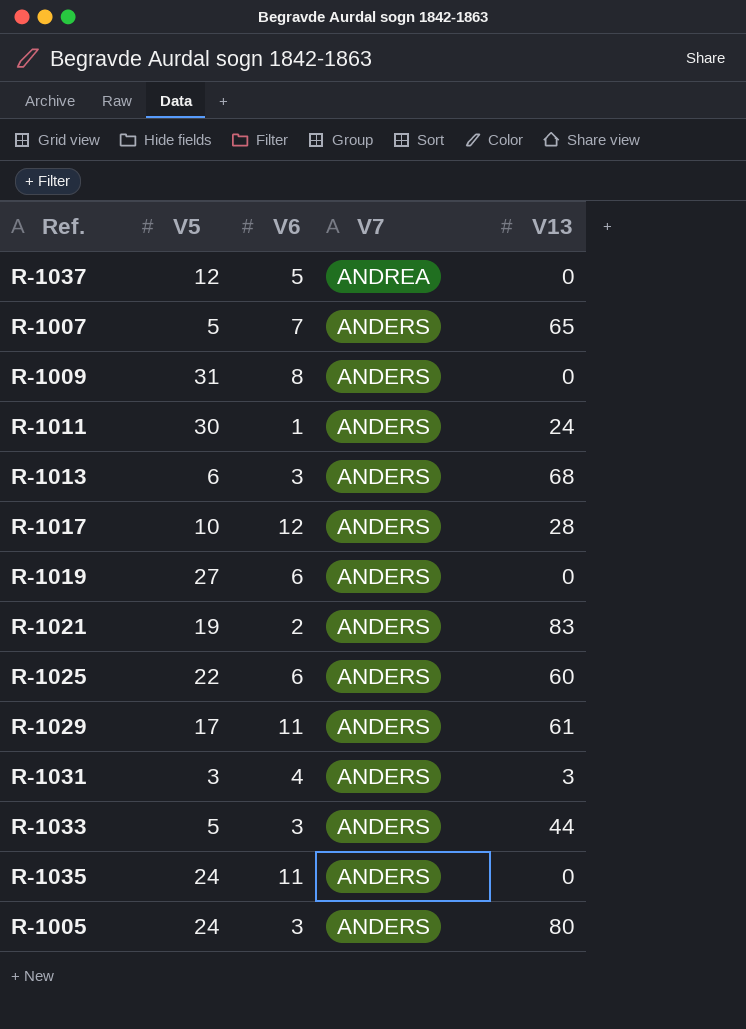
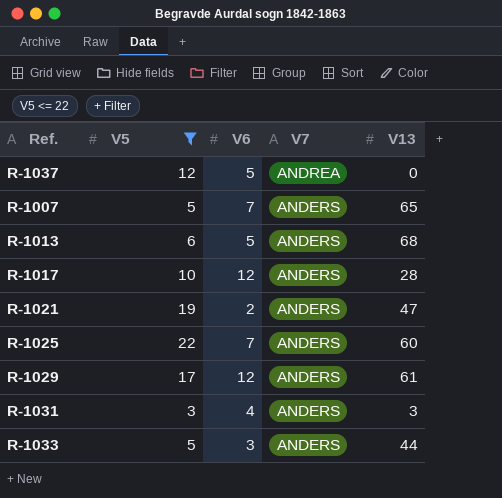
filter: none -> V5 <= 22
R-1013 | V6: 3 -> 5
R-1021 | V13: 83 -> 47
R-1025 | V6: 6 -> 7
R-1029 | V6: 11 -> 12

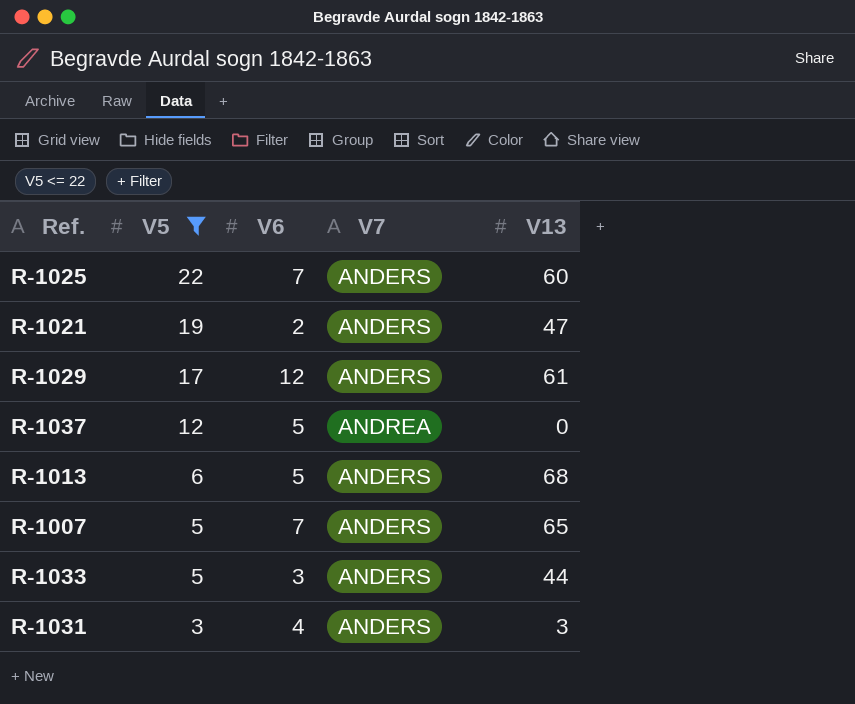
row order: V7 descending -> V5 descending
row R-1017: 10 | 12 | ANDERS | 28 -> none

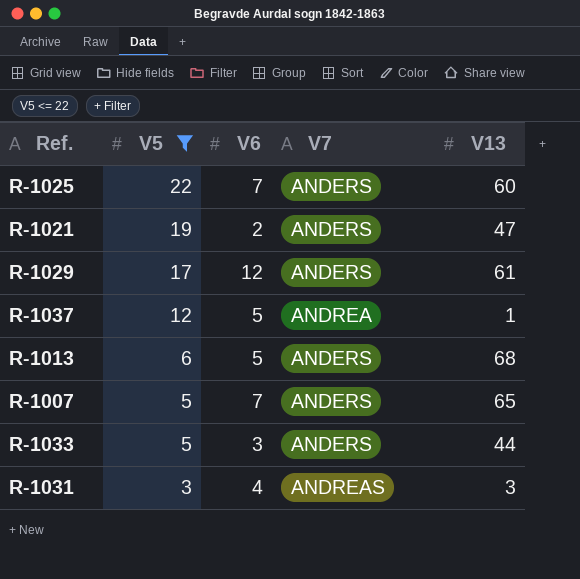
R-1037 | V13: 0 -> 1
R-1031 | V7: ANDERS -> ANDREAS

